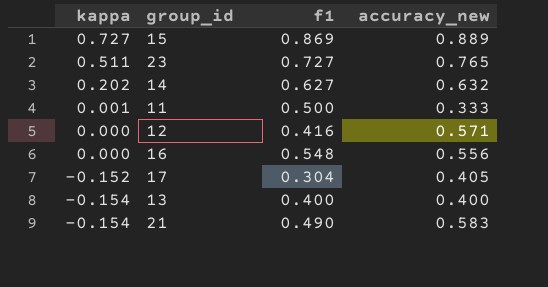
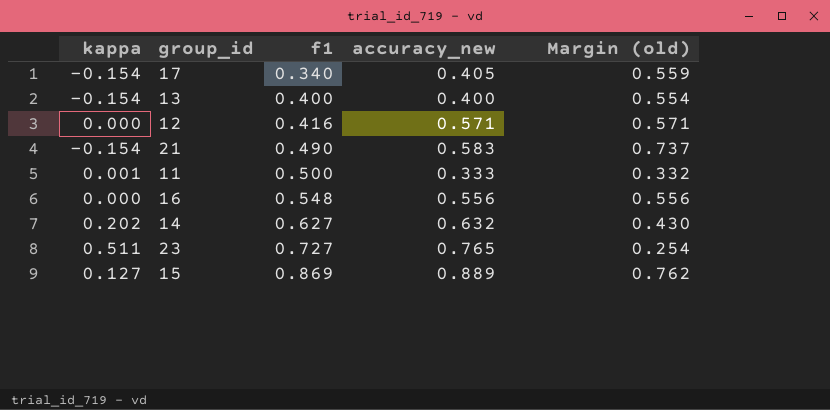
row order: kappa descending -> f1 ascending
column Margin (old) | formula: none -> [accuracy_new] - [kappa]
17 | kappa: -0.152 -> -0.154
17 | f1: 0.304 -> 0.340
15 | kappa: 0.727 -> 0.127

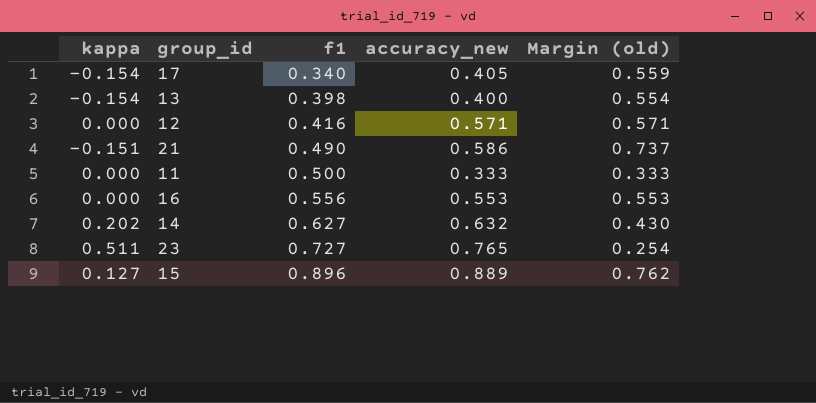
13 | f1: 0.400 -> 0.398
21 | kappa: -0.154 -> -0.151
21 | accuracy_new: 0.583 -> 0.586
11 | kappa: 0.001 -> 0.000
11 | Margin (old): 0.332 -> 0.333
16 | f1: 0.548 -> 0.556
16 | accuracy_new: 0.556 -> 0.553
16 | Margin (old): 0.556 -> 0.553
15 | f1: 0.869 -> 0.896

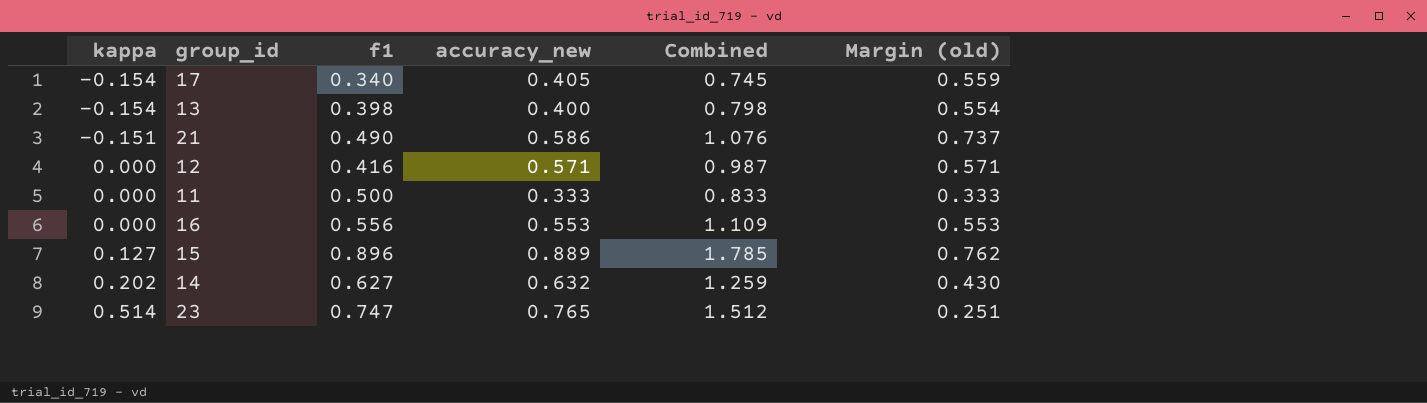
row order: f1 ascending -> kappa ascending
column Combined | formula: none -> [f1] + [accuracy_new]
23 | kappa: 0.511 -> 0.514
23 | f1: 0.727 -> 0.747
23 | Margin (old): 0.254 -> 0.251

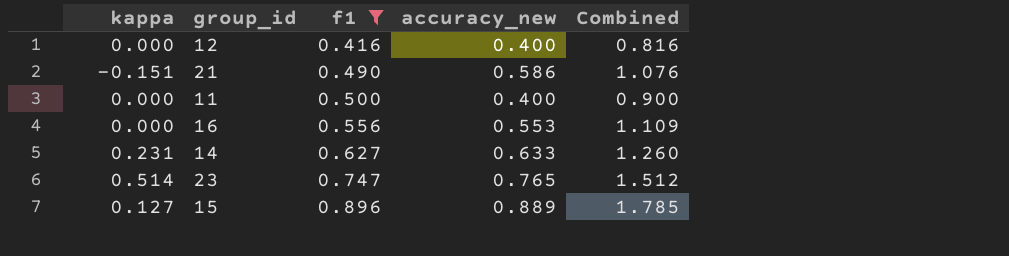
filter: none -> f1 >= 0.416
row order: kappa ascending -> f1 ascending
column Margin (old) | formula: [accuracy_new] - [kappa] -> none
12 | accuracy_new: 0.571 -> 0.400
12 | Combined: 0.987 -> 0.816
11 | accuracy_new: 0.333 -> 0.400
11 | Combined: 0.833 -> 0.900
14 | kappa: 0.202 -> 0.231
14 | accuracy_new: 0.632 -> 0.633
14 | Combined: 1.259 -> 1.260

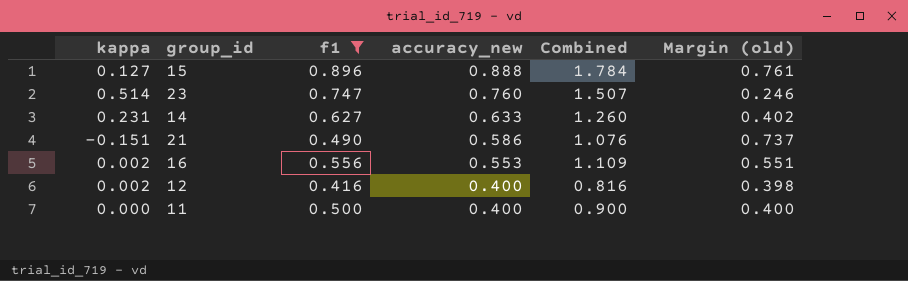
row order: f1 ascending -> accuracy_new descending
column Margin (old) | formula: none -> [accuracy_new] - [kappa]
15 | accuracy_new: 0.889 -> 0.888
15 | Combined: 1.785 -> 1.784
23 | accuracy_new: 0.765 -> 0.760
23 | Combined: 1.512 -> 1.507
16 | kappa: 0.000 -> 0.002
12 | kappa: 0.000 -> 0.002

